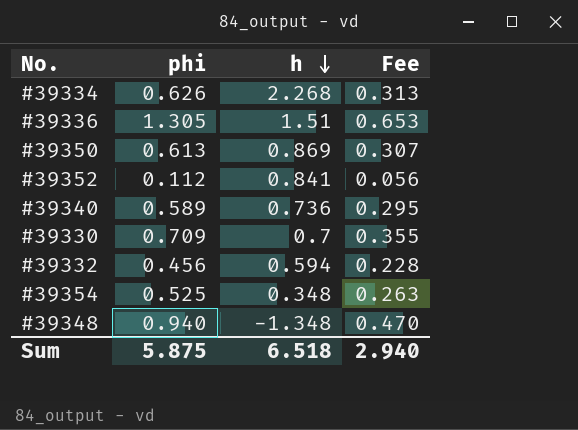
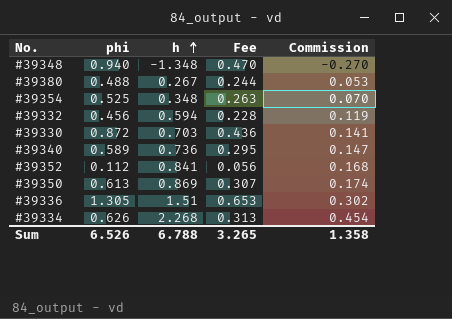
row order: h descending -> h ascending
column Commission | formula: none -> [h] * 0.2
row #39380: none -> 0.488 | 0.267 | 0.244 | 0.053
#39330 | phi: 0.709 -> 0.872
#39330 | h: 0.7 -> 0.703
#39330 | Fee: 0.355 -> 0.436
Sum | phi: 5.875 -> 6.526
Sum | h: 6.518 -> 6.788
Sum | Fee: 2.940 -> 3.265

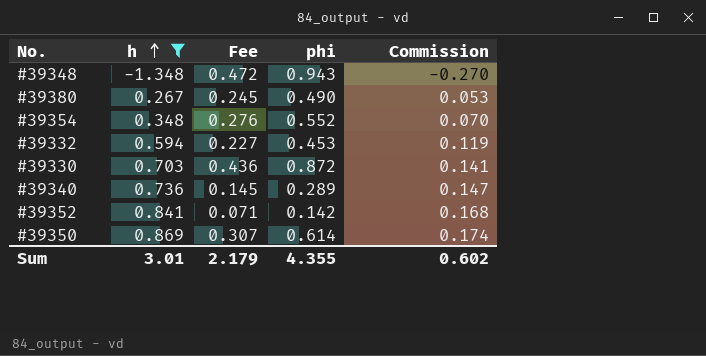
filter: none -> h <= 0.869
column phi | position: 2 -> 4
#39348 | Fee: 0.470 -> 0.472
#39348 | phi: 0.940 -> 0.943
#39380 | Fee: 0.244 -> 0.245
#39380 | phi: 0.488 -> 0.490
#39354 | Fee: 0.263 -> 0.276
#39354 | phi: 0.525 -> 0.552
#39332 | Fee: 0.228 -> 0.227
#39332 | phi: 0.456 -> 0.453
#39340 | Fee: 0.295 -> 0.145
#39340 | phi: 0.589 -> 0.289
#39352 | Fee: 0.056 -> 0.071
#39352 | phi: 0.112 -> 0.142
#39350 | phi: 0.613 -> 0.614
Sum | h: 6.788 -> 3.01
Sum | Fee: 3.265 -> 2.179
Sum | phi: 6.526 -> 4.355
Sum | Commission: 1.358 -> 0.602

